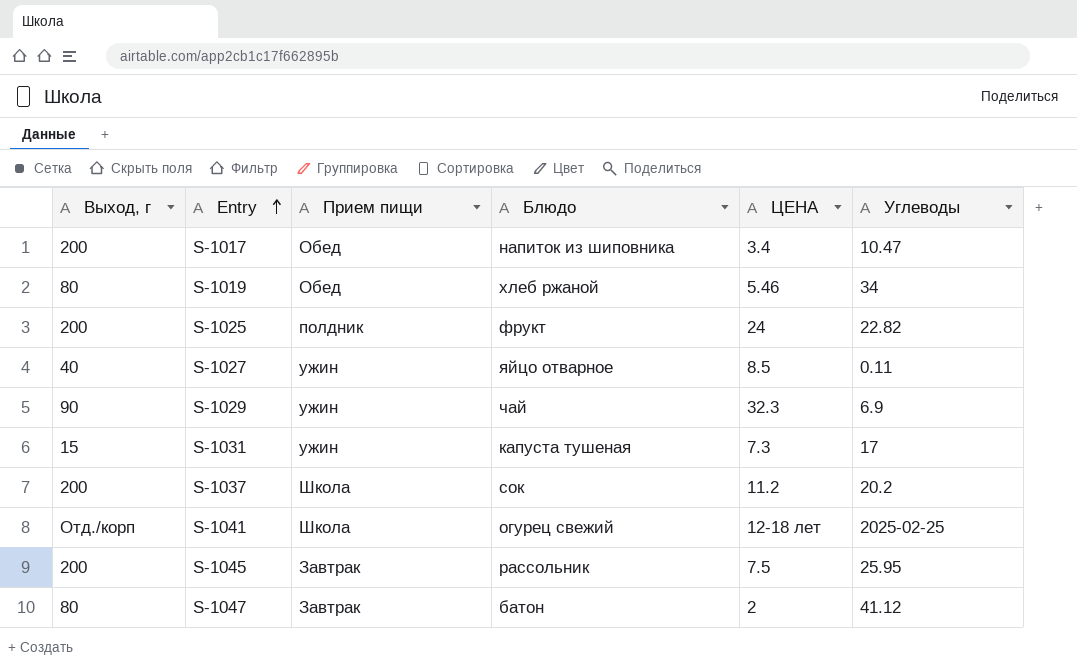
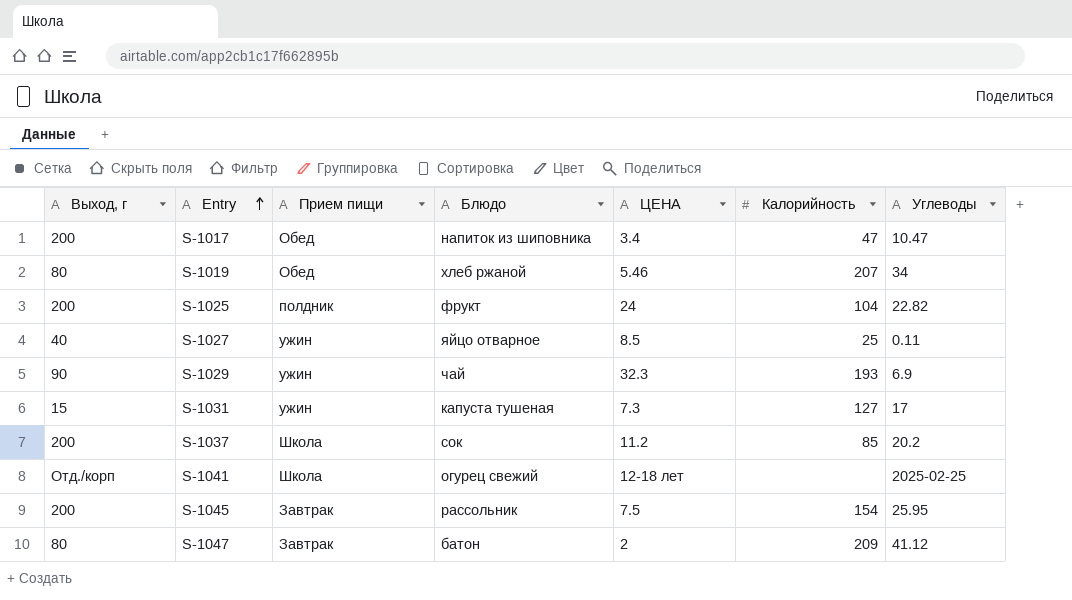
column Калорийность | position: none -> 6

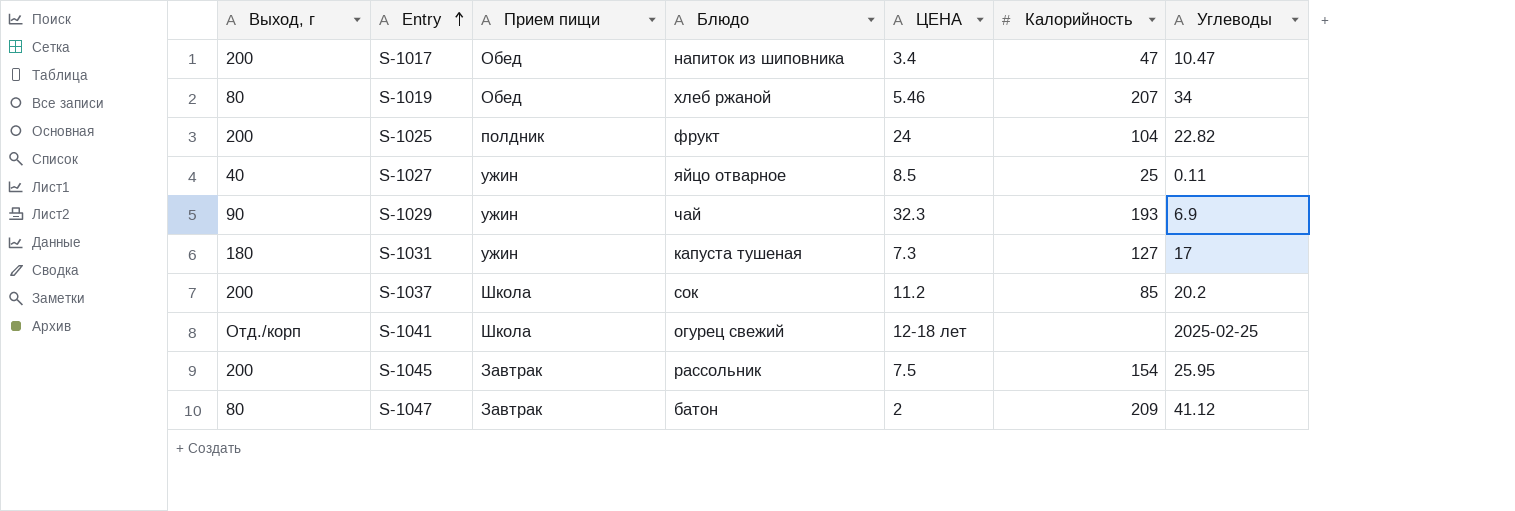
S-1031 | Выход, г: 15 -> 180

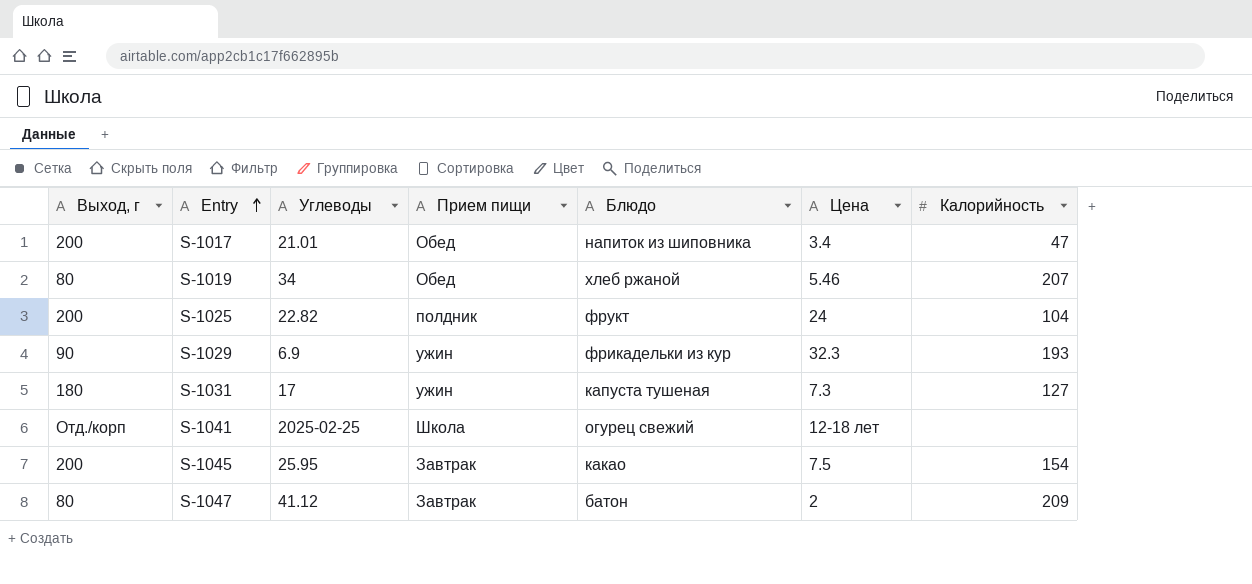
column Углеводы | position: 7 -> 3
column name: ЦЕНА -> Цена
row S-1027: 40 | ужин | яйцо отварное | 8.5 | 25 | 0.11 -> none
row S-1037: 200 | Школа | сок | 11.2 | 85 | 20.2 -> none
S-1017 | Углеводы: 10.47 -> 21.01
S-1029 | Блюдо: чай -> фрикадельки из кур
S-1045 | Блюдо: рассольник -> какао

